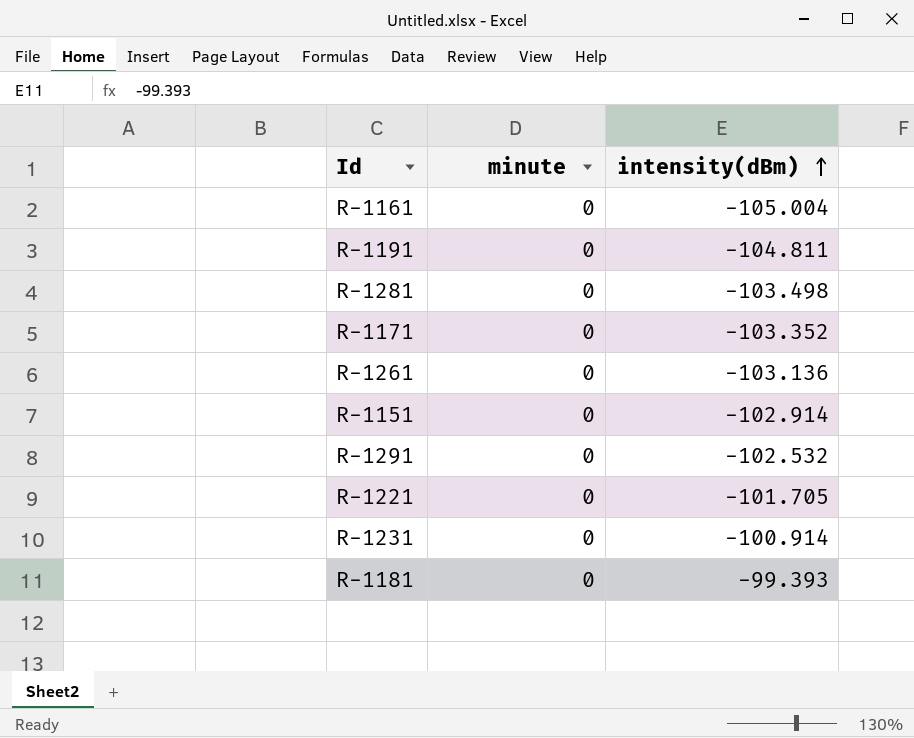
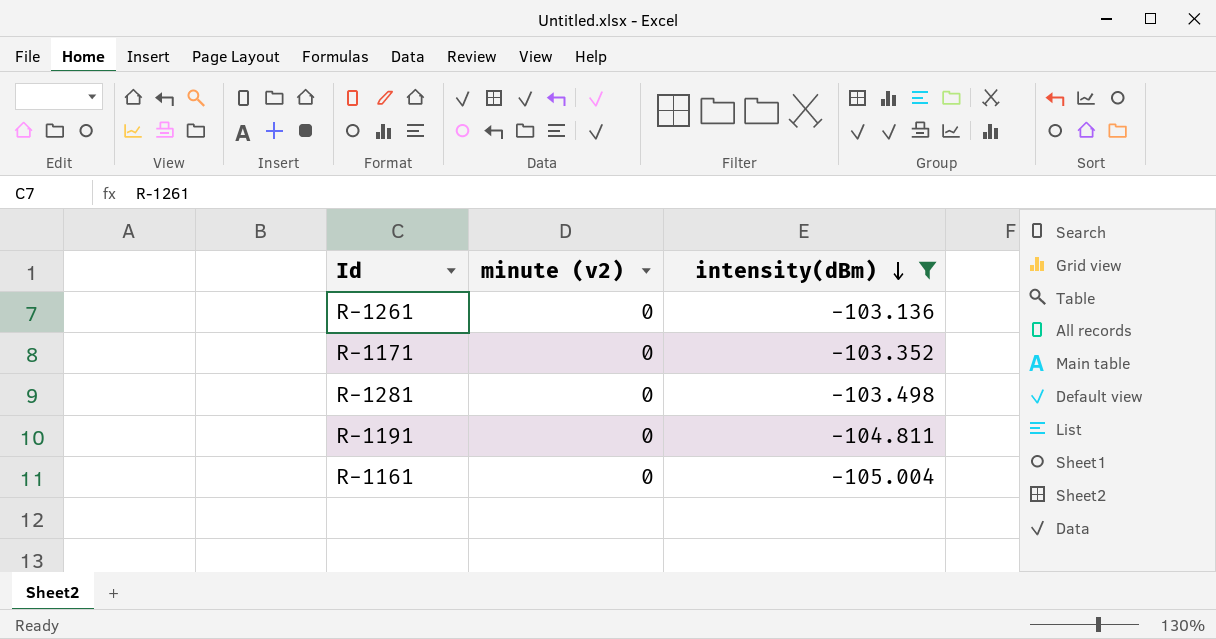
filter: none -> intensity(dBm) <= -103.136
row order: intensity(dBm) ascending -> intensity(dBm) descending
column name: minute -> minute (v2)

